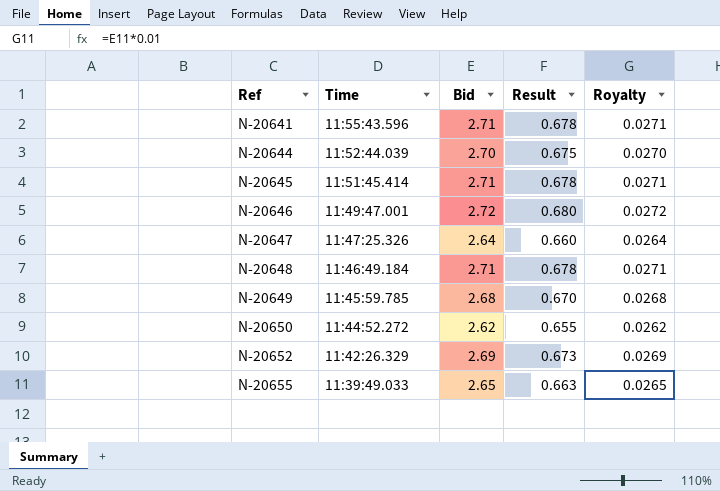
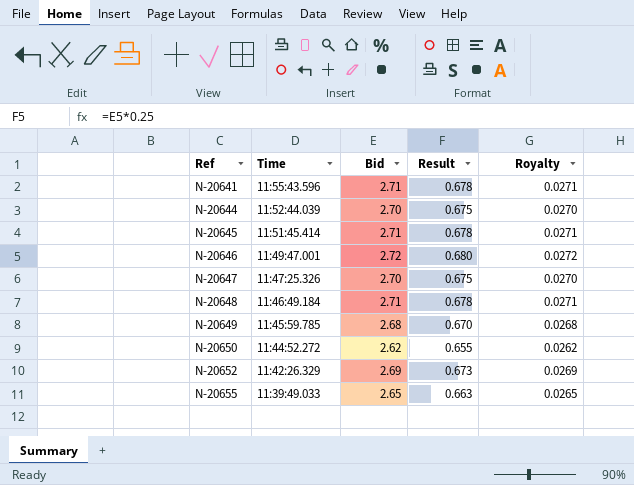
N-20647 | Bid: 2.64 -> 2.70
N-20647 | Result: 0.660 -> 0.675
N-20647 | Royalty: 0.0264 -> 0.0270

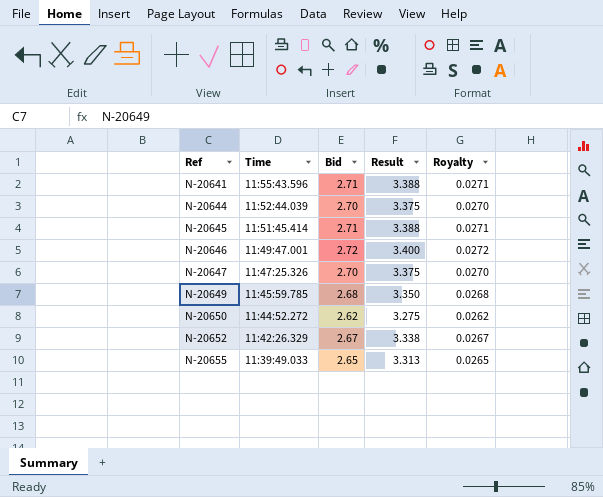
column Result | formula: [Bid] * 0.25 -> [Bid] * 1.25
row N-20648: 11:46:49.184 | 2.71 | 0.678 | 0.0271 -> none
N-20652 | Bid: 2.69 -> 2.67
N-20652 | Royalty: 0.0269 -> 0.0267

